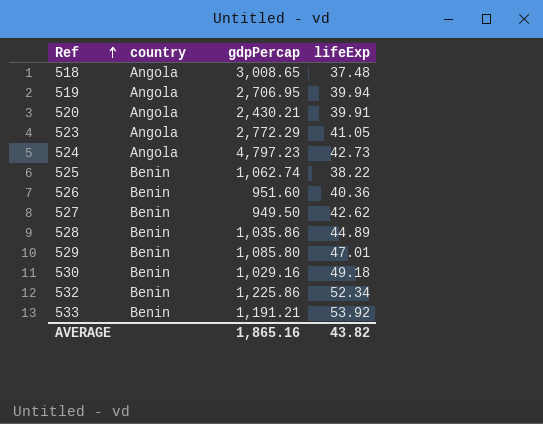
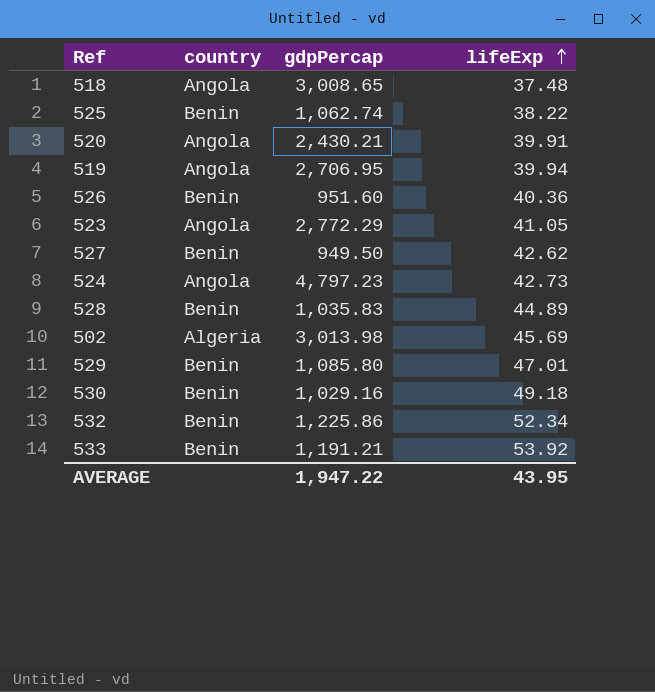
row order: Ref ascending -> lifeExp ascending
528 | gdpPercap: 1,035.86 -> 1,035.83
row 502: none -> Algeria | 3,013.98 | 45.69
AVERAGE | gdpPercap: 1,865.16 -> 1,947.22
AVERAGE | lifeExp: 43.82 -> 43.95

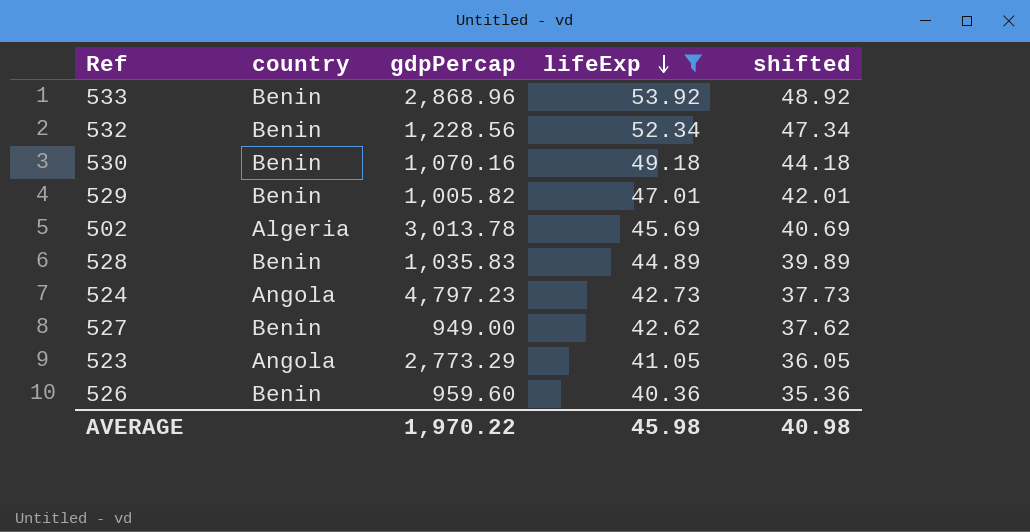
filter: none -> lifeExp >= 40.36
row order: lifeExp ascending -> lifeExp descending
column shifted | formula: none -> [lifeExp] - 5
533 | gdpPercap: 1,191.21 -> 2,868.96
532 | gdpPercap: 1,225.86 -> 1,228.56
530 | gdpPercap: 1,029.16 -> 1,070.16
529 | gdpPercap: 1,085.80 -> 1,005.82
502 | gdpPercap: 3,013.98 -> 3,013.78
527 | gdpPercap: 949.50 -> 949.00
523 | gdpPercap: 2,772.29 -> 2,773.29
526 | gdpPercap: 951.60 -> 959.60
AVERAGE | gdpPercap: 1,947.22 -> 1,970.22
AVERAGE | lifeExp: 43.95 -> 45.98

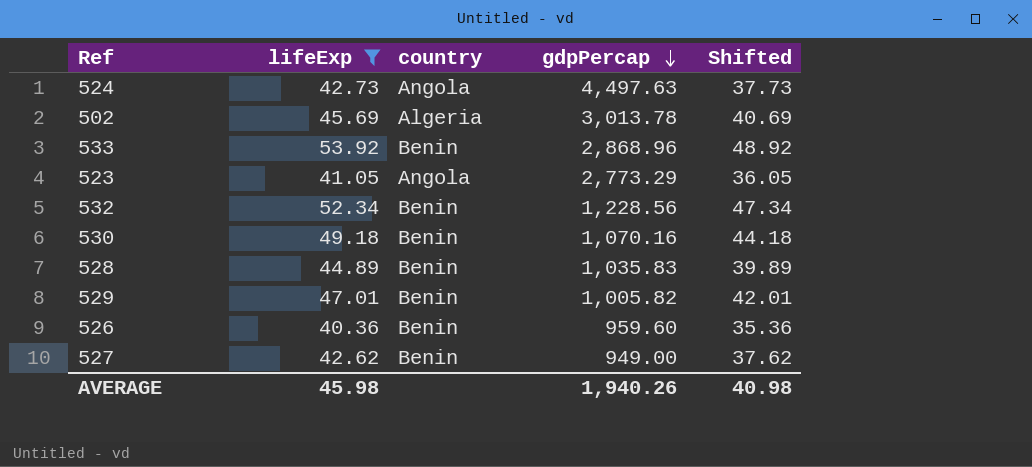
row order: lifeExp descending -> gdpPercap descending
column lifeExp | position: 4 -> 2
column name: shifted -> Shifted
524 | gdpPercap: 4,797.23 -> 4,497.63
AVERAGE | gdpPercap: 1,970.22 -> 1,940.26

